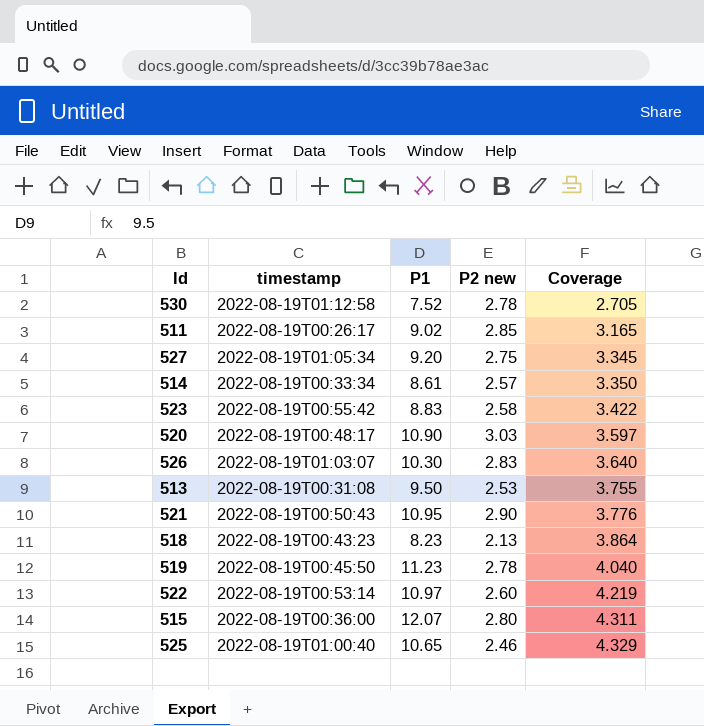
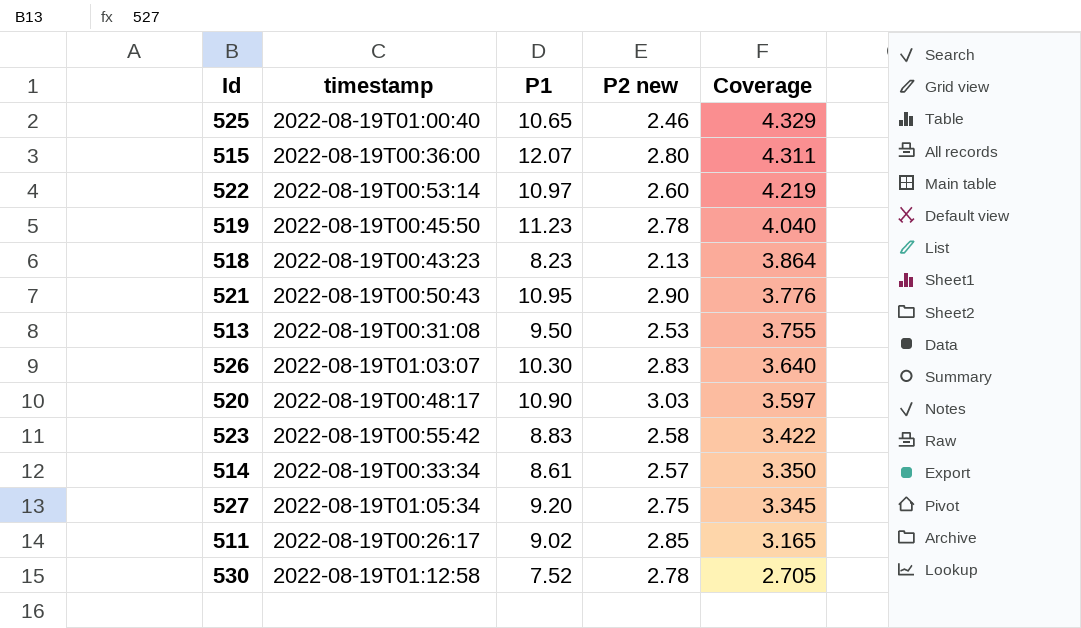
row order: Coverage ascending -> Coverage descending

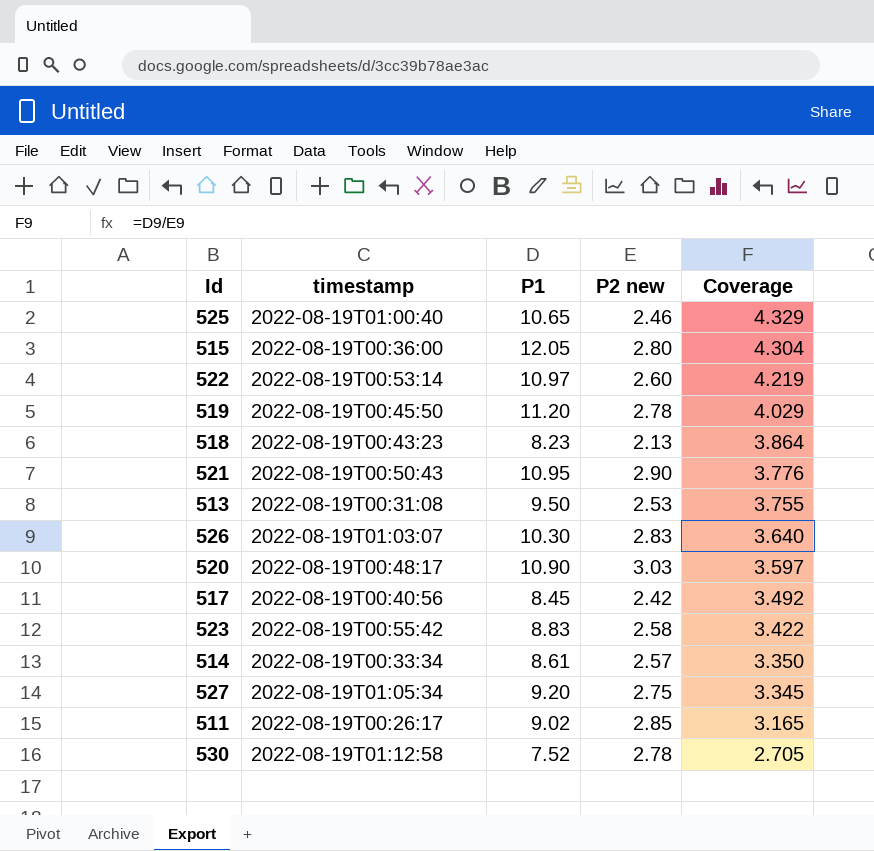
515 | P1: 12.07 -> 12.05
515 | Coverage: 4.311 -> 4.304
519 | P1: 11.23 -> 11.20
519 | Coverage: 4.040 -> 4.029
row 517: none -> 2022-08-19T00:40:56 | 8.45 | 2.42 | 3.492

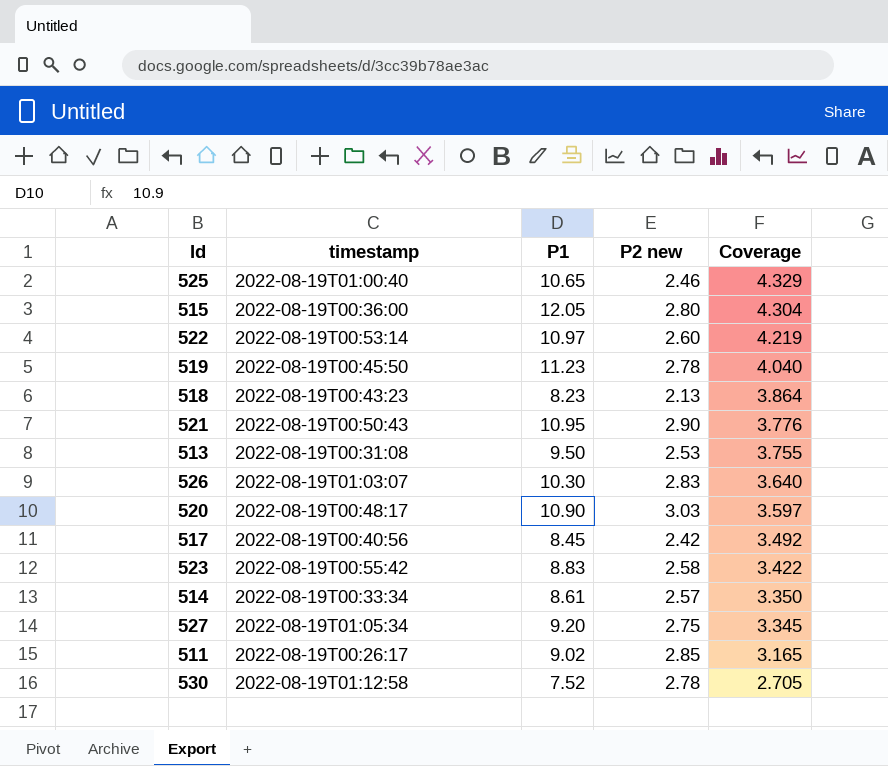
519 | P1: 11.20 -> 11.23
519 | Coverage: 4.029 -> 4.040

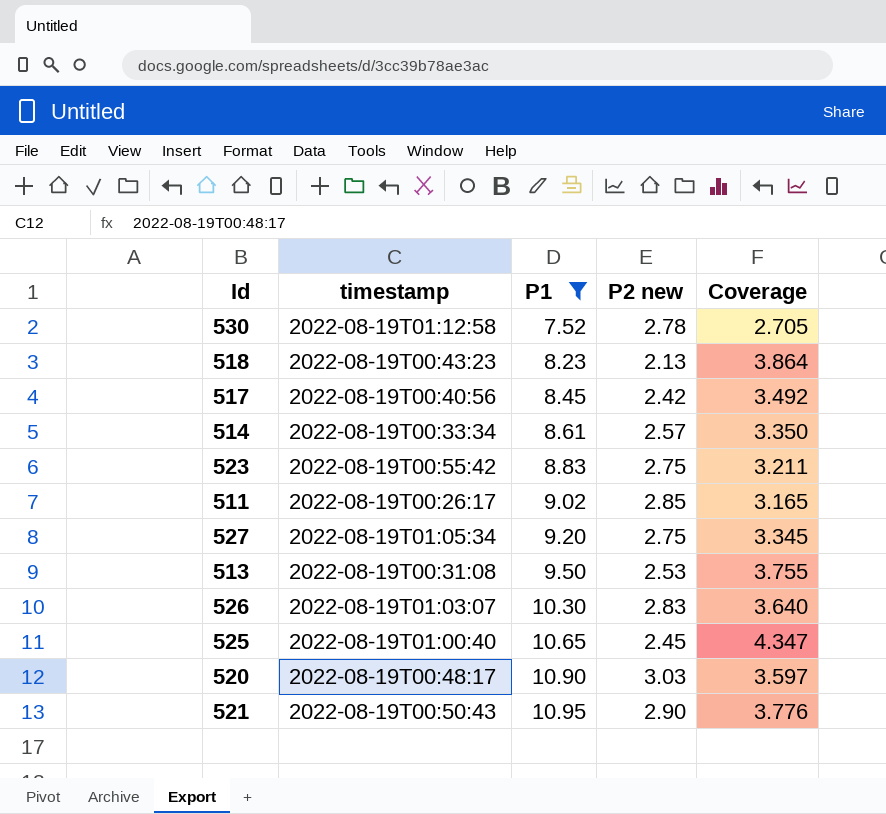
filter: none -> P1 <= 10.95
row order: Coverage descending -> P1 ascending
523 | P2 new: 2.58 -> 2.75
523 | Coverage: 3.422 -> 3.211
525 | P2 new: 2.46 -> 2.45
525 | Coverage: 4.329 -> 4.347

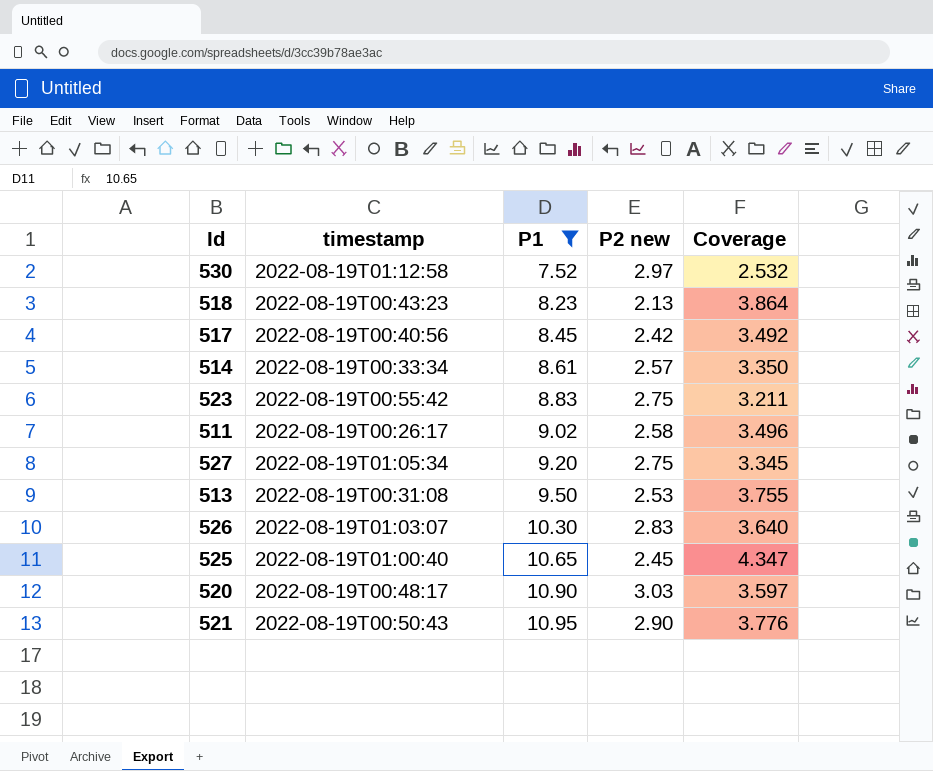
530 | P2 new: 2.78 -> 2.97
530 | Coverage: 2.705 -> 2.532
511 | P2 new: 2.85 -> 2.58
511 | Coverage: 3.165 -> 3.496

